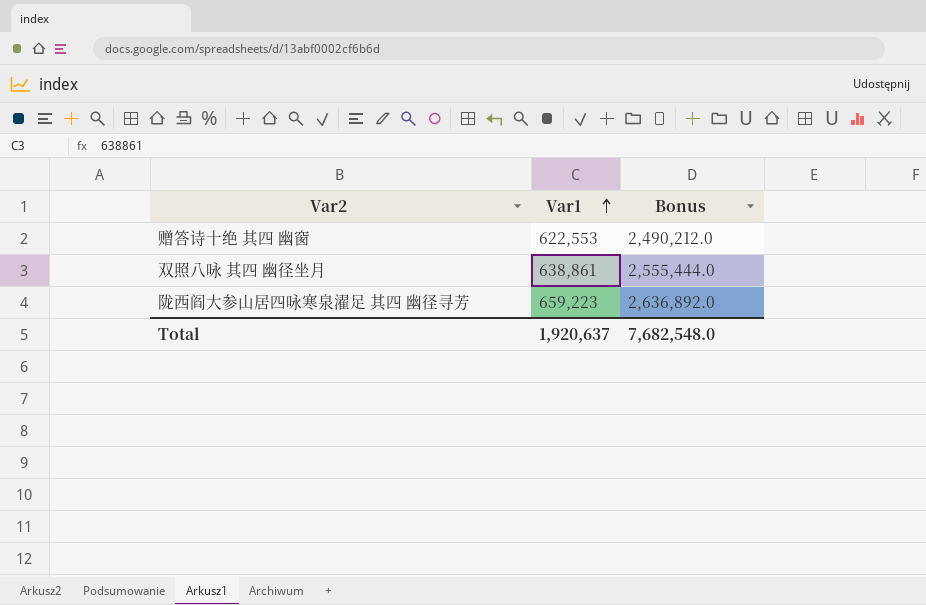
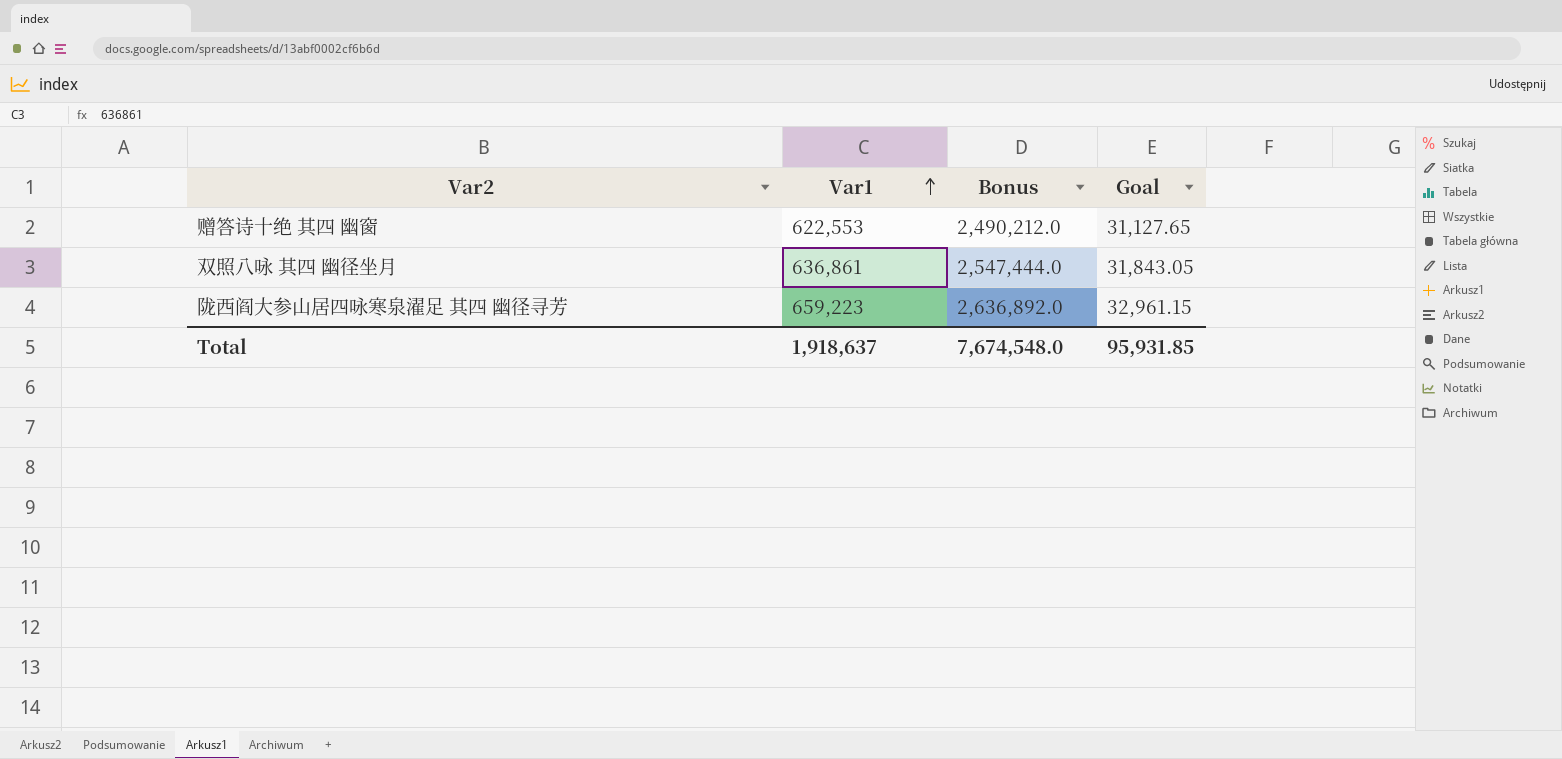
column Goal | formula: none -> [Var1] * 0.05
双照八咏 其四 幽径坐月 | Var1: 638,861 -> 636,861
双照八咏 其四 幽径坐月 | Bonus: 2,555,444.0 -> 2,547,444.0
Total | Var1: 1,920,637 -> 1,918,637
Total | Bonus: 7,682,548.0 -> 7,674,548.0

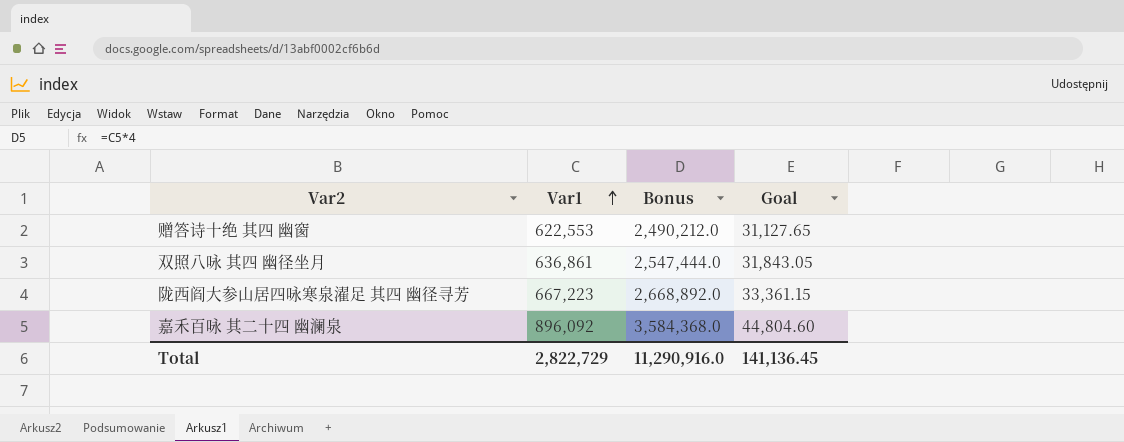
陇西阎大参山居四咏寒泉濯足 其四 幽径寻芳 | Var1: 659,223 -> 667,223
陇西阎大参山居四咏寒泉濯足 其四 幽径寻芳 | Bonus: 2,636,892.0 -> 2,668,892.0
陇西阎大参山居四咏寒泉濯足 其四 幽径寻芳 | Goal: 32,961.15 -> 33,361.15
row 嘉禾百咏 其二十四 幽澜泉: none -> 896,092 | 3,584,368.0 | 44,804.60
Total | Var1: 1,918,637 -> 2,822,729
Total | Bonus: 7,674,548.0 -> 11,290,916.0
Total | Goal: 95,931.85 -> 141,136.45

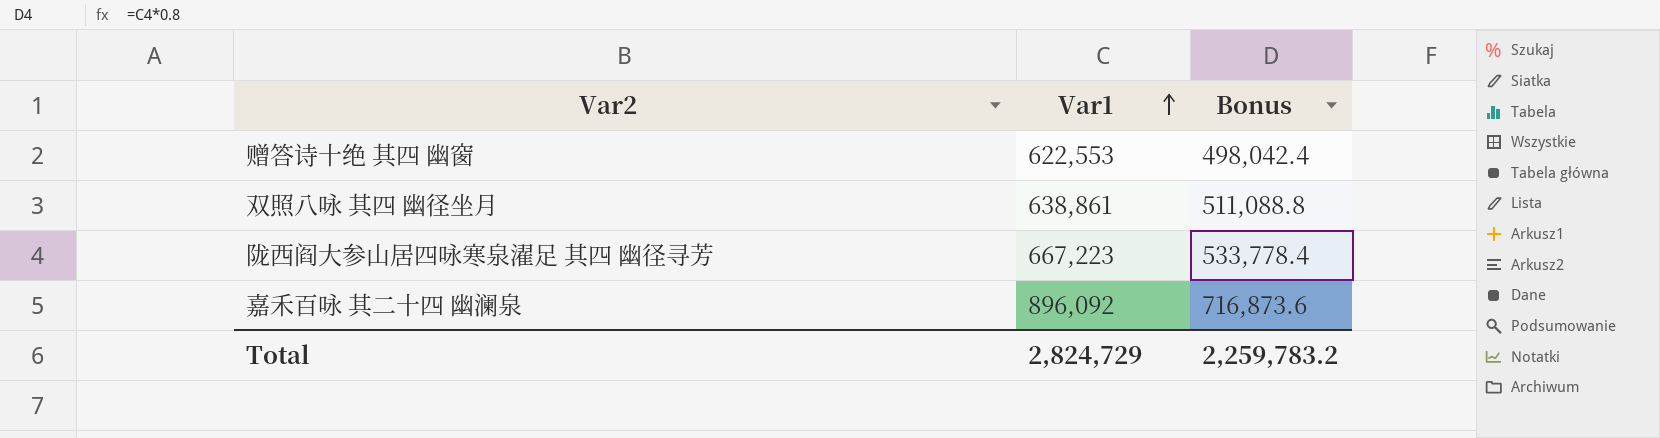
column Goal | formula: [Var1] * 0.05 -> none
column Bonus | formula: [Var1] * 4 -> [Var1] * 0.8
双照八咏 其四 幽径坐月 | Var1: 636,861 -> 638,861
Total | Var1: 2,822,729 -> 2,824,729
Total | Bonus: 11,290,916.0 -> 2,259,783.2

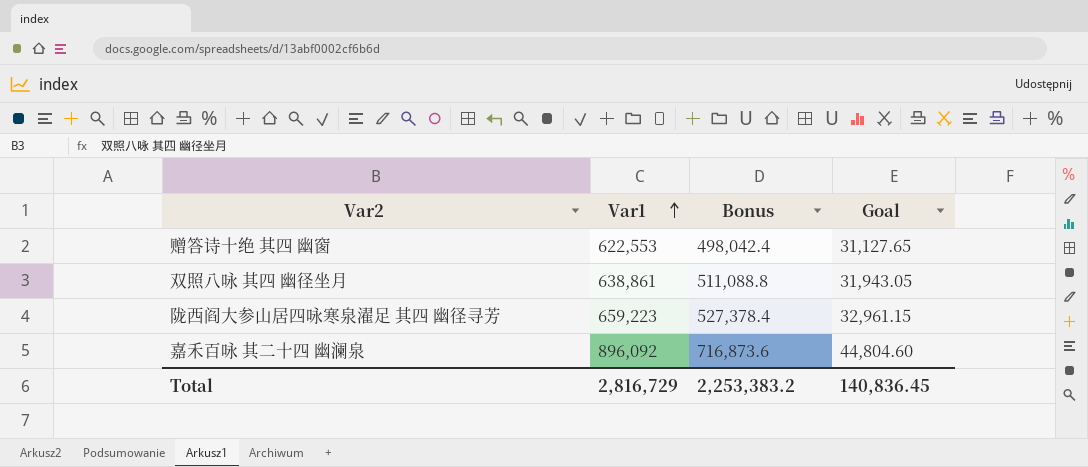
column Goal | formula: none -> [Var1] * 0.05
陇西阎大参山居四咏寒泉濯足 其四 幽径寻芳 | Var1: 667,223 -> 659,223
陇西阎大参山居四咏寒泉濯足 其四 幽径寻芳 | Bonus: 533,778.4 -> 527,378.4
Total | Var1: 2,824,729 -> 2,816,729
Total | Bonus: 2,259,783.2 -> 2,253,383.2

